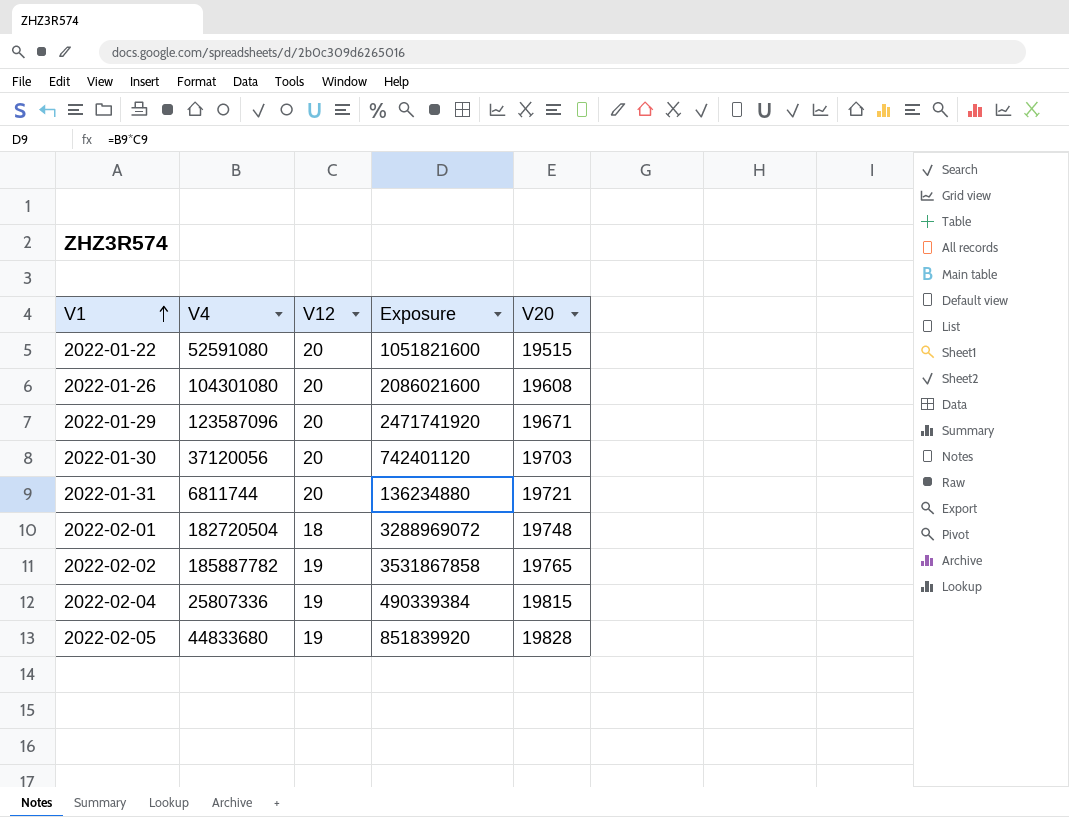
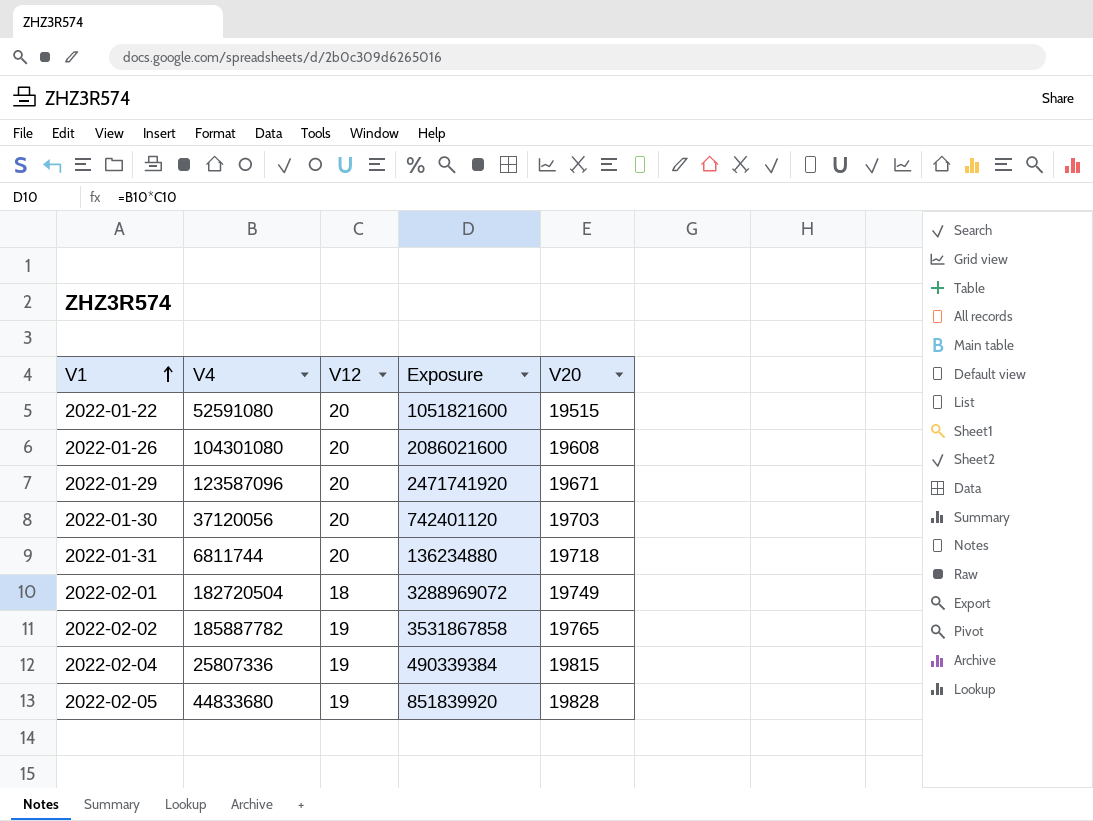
2022-01-31 | V20: 19721 -> 19718
2022-02-01 | V20: 19748 -> 19749

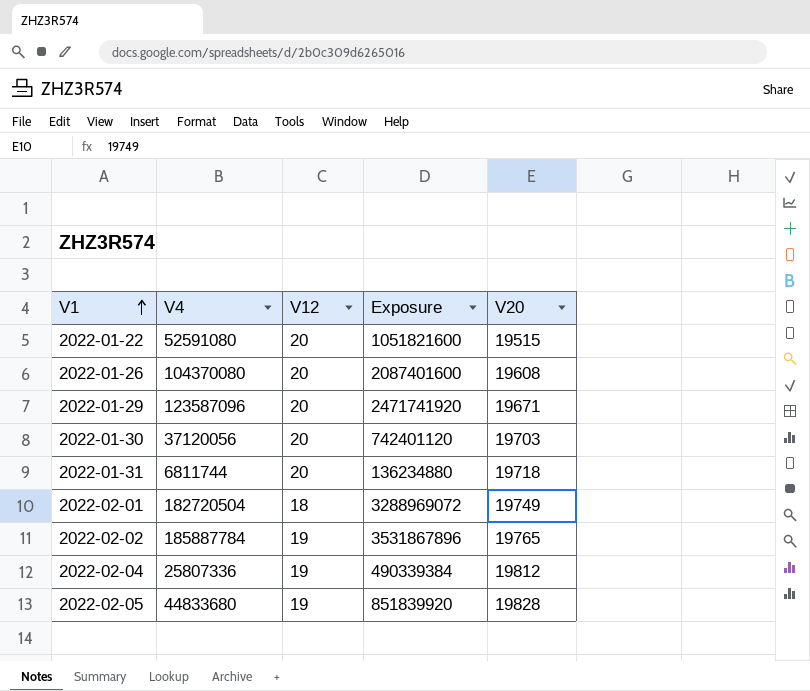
2022-01-26 | V4: 104301080 -> 104370080
2022-01-26 | Exposure: 2086021600 -> 2087401600
2022-02-02 | V4: 185887782 -> 185887784
2022-02-02 | Exposure: 3531867858 -> 3531867896
2022-02-04 | V20: 19815 -> 19812

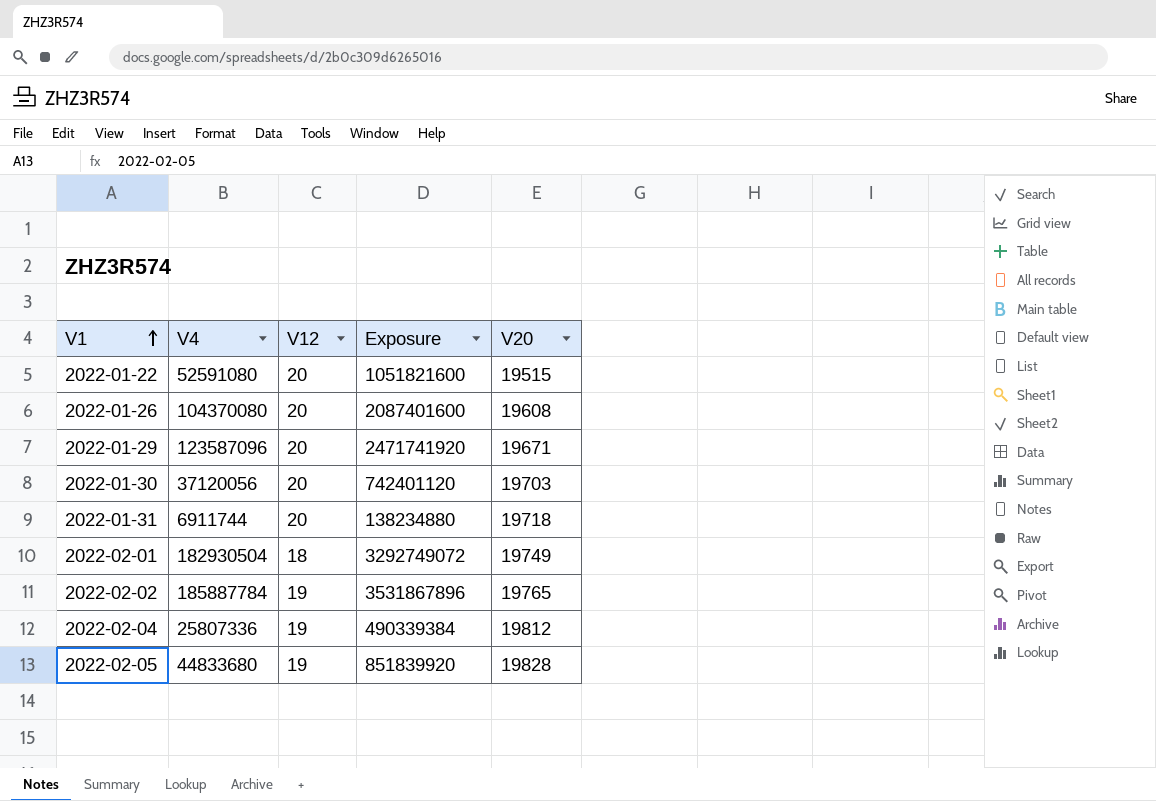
2022-01-31 | V4: 6811744 -> 6911744
2022-01-31 | Exposure: 136234880 -> 138234880
2022-02-01 | V4: 182720504 -> 182930504
2022-02-01 | Exposure: 3288969072 -> 3292749072

